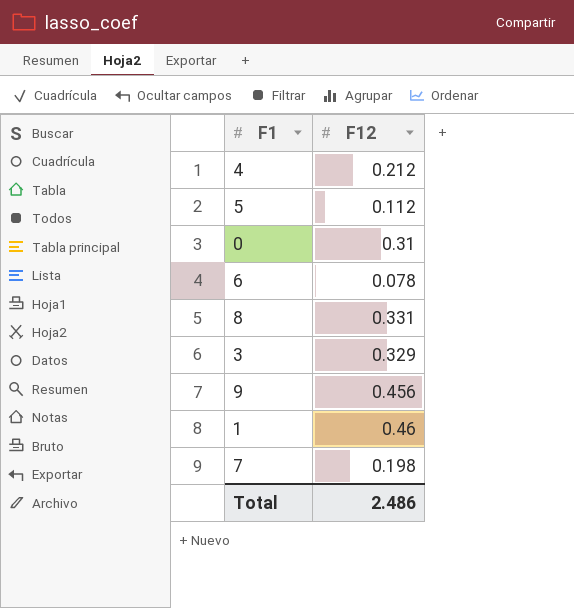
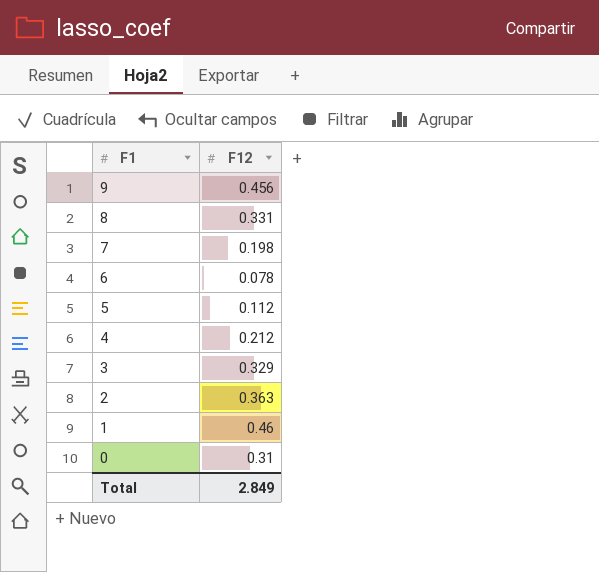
row order: none -> F1 descending
row 2: none -> 0.363
Total | F12: 2.486 -> 2.849

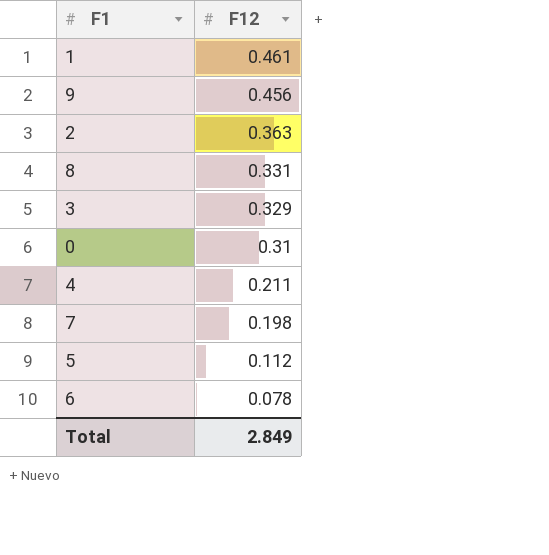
row order: F1 descending -> F12 descending
1 | F12: 0.46 -> 0.461
4 | F12: 0.212 -> 0.211

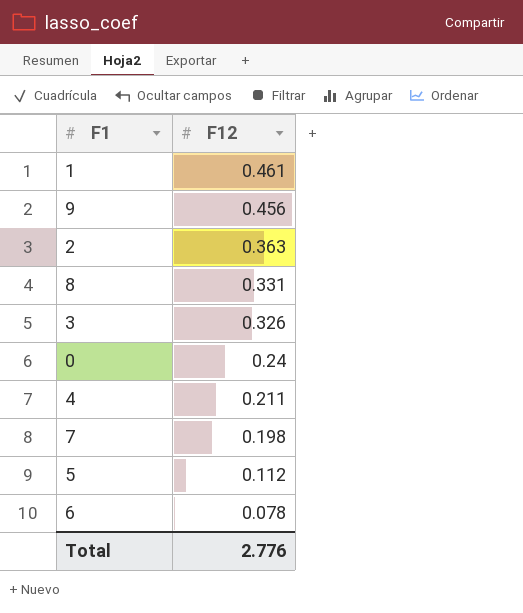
3 | F12: 0.329 -> 0.326
0 | F12: 0.31 -> 0.24
Total | F12: 2.849 -> 2.776

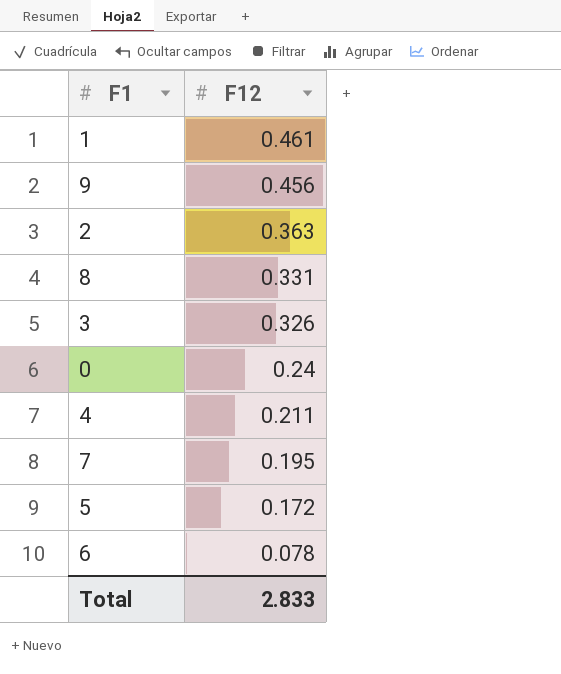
7 | F12: 0.198 -> 0.195
5 | F12: 0.112 -> 0.172
Total | F12: 2.776 -> 2.833

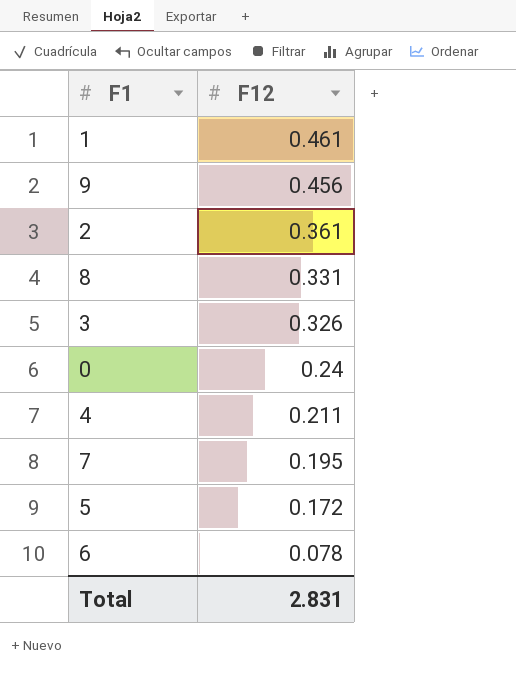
2 | F12: 0.363 -> 0.361
Total | F12: 2.833 -> 2.831

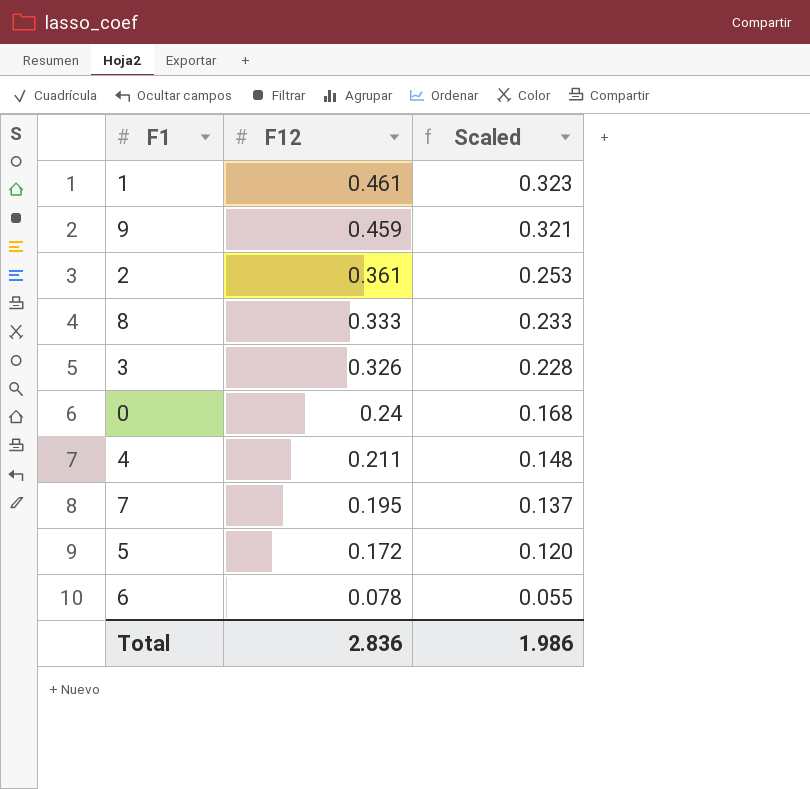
column Scaled | formula: none -> [F12] * 0.7
9 | F12: 0.456 -> 0.459
8 | F12: 0.331 -> 0.333
Total | F12: 2.831 -> 2.836

